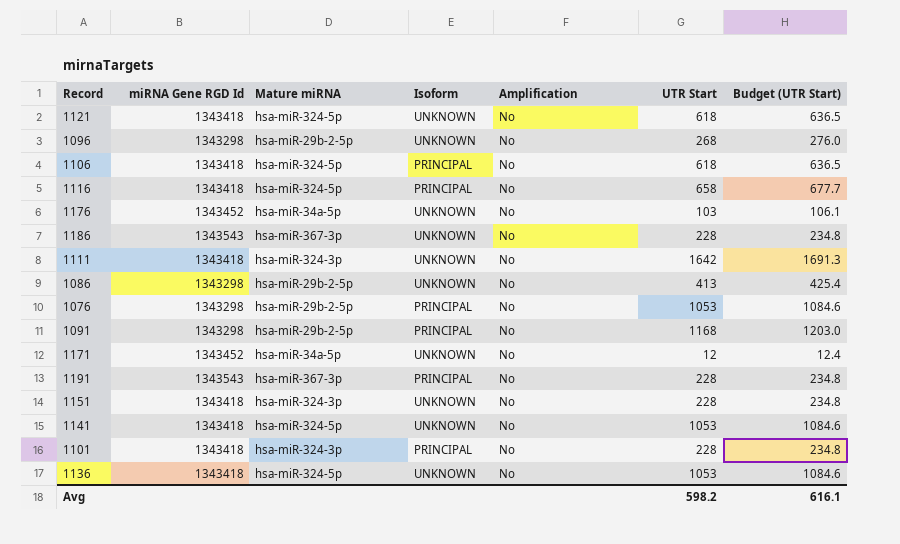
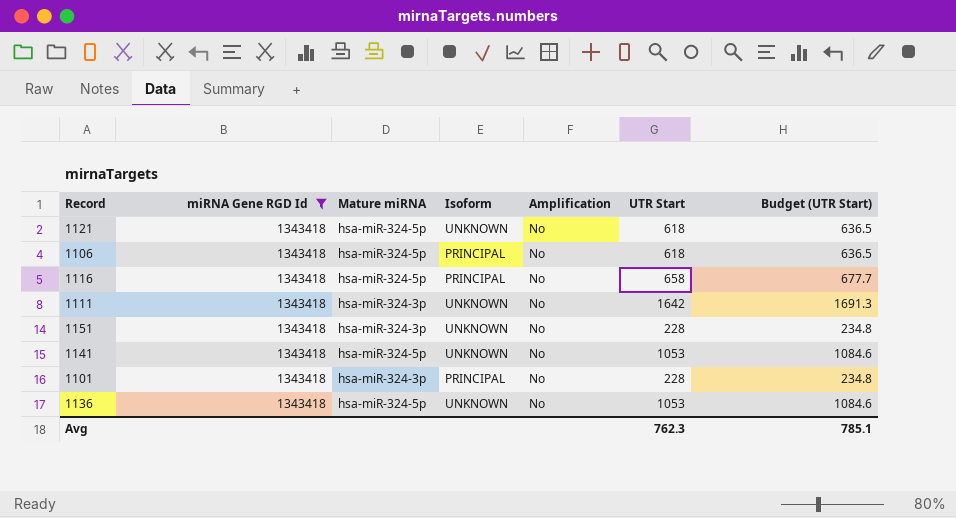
filter: none -> miRNA Gene RGD Id = 1343418
Avg | UTR Start: 598.2 -> 762.3
Avg | Budget (UTR Start): 616.1 -> 785.1

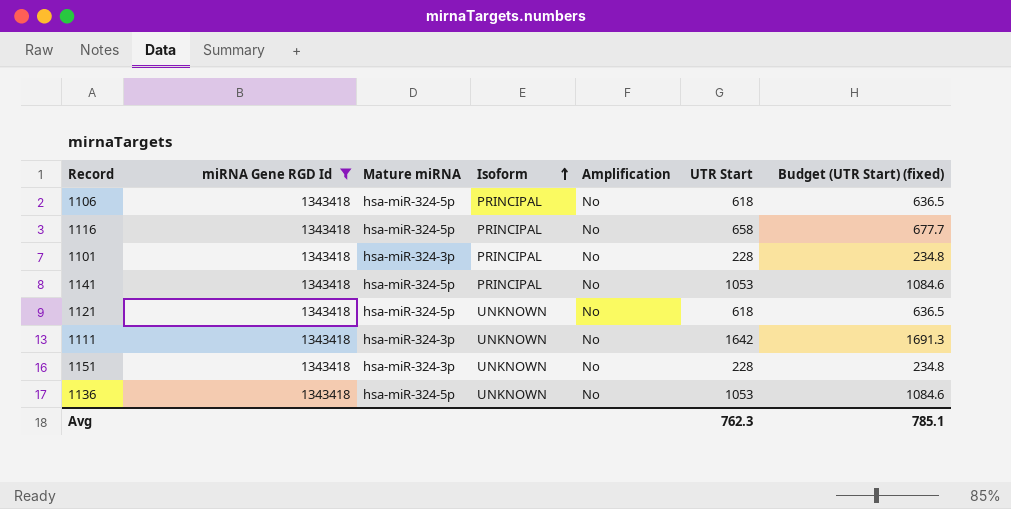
row order: none -> Isoform ascending
column name: Budget (UTR Start) -> Budget (UTR Start) (fixed)
1141 | Isoform: UNKNOWN -> PRINCIPAL

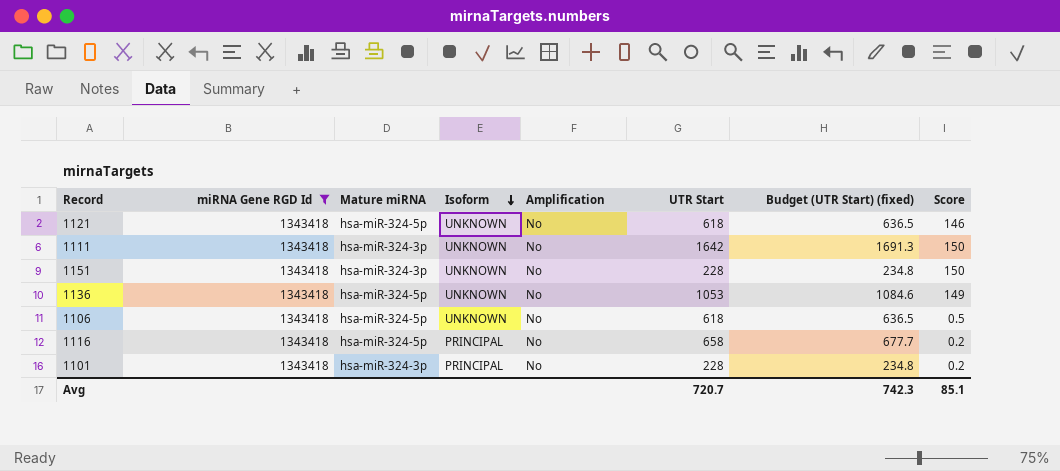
row order: Isoform ascending -> Isoform descending
column Score | position: none -> 8
row 1141: 1343418 | hsa-miR-324-5p | PRINCIPAL | No | 1053 | 1084.6 -> none
1106 | Isoform: PRINCIPAL -> UNKNOWN
Avg | UTR Start: 762.3 -> 720.7
Avg | Budget (UTR Start) (fixed): 785.1 -> 742.3

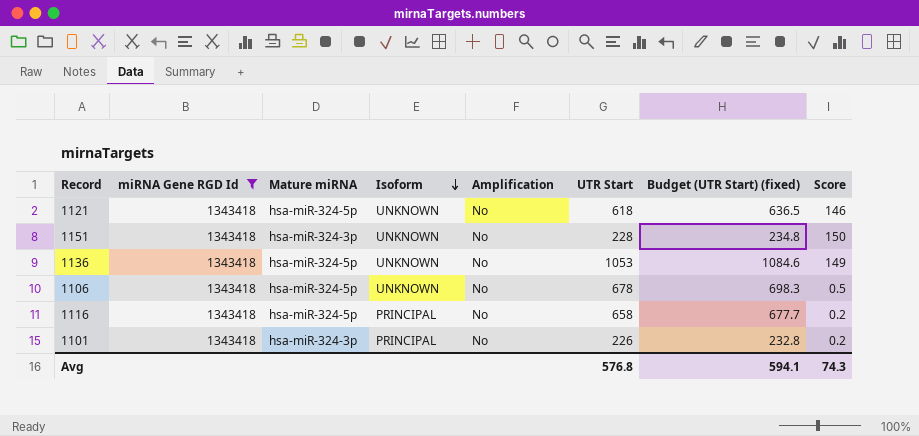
row 1111: 1343418 | hsa-miR-324-3p | UNKNOWN | No | 1642 | 1691.3 | 150 -> none
1106 | UTR Start: 618 -> 678
1106 | Budget (UTR Start) (fixed): 636.5 -> 698.3
1101 | UTR Start: 228 -> 226
1101 | Budget (UTR Start) (fixed): 234.8 -> 232.8
Avg | UTR Start: 720.7 -> 576.8
Avg | Budget (UTR Start) (fixed): 742.3 -> 594.1
Avg | Score: 85.1 -> 74.3

